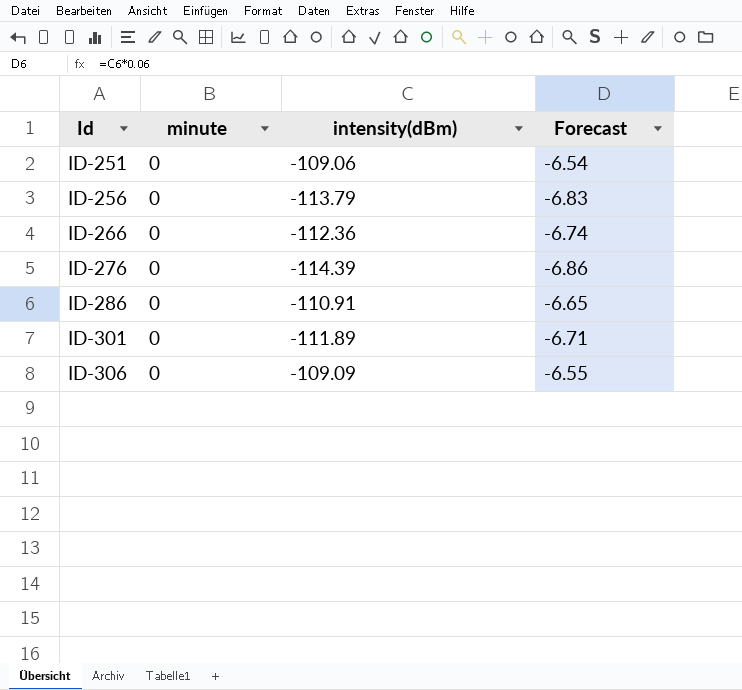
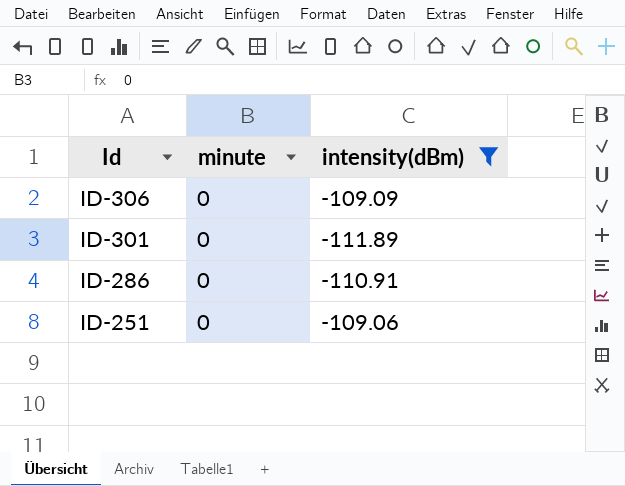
filter: none -> intensity(dBm) >= -111.89
row order: Id ascending -> Id descending
column Forecast | formula: [intensity(dBm)] * 0.06 -> none

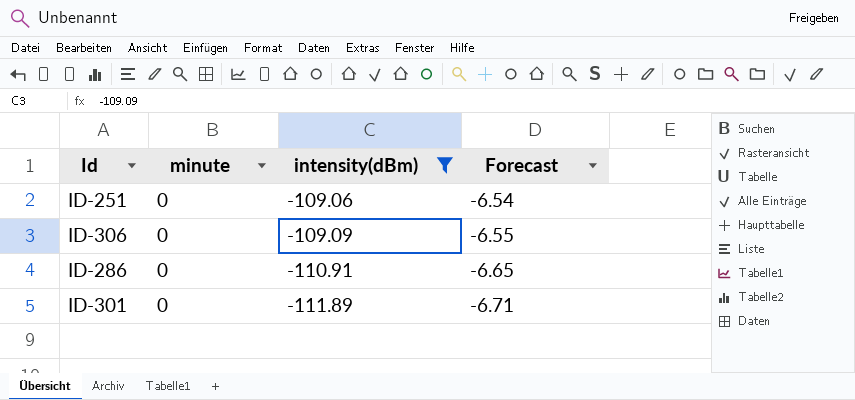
row order: Id descending -> intensity(dBm) descending
column Forecast | formula: none -> [intensity(dBm)] * 0.06

